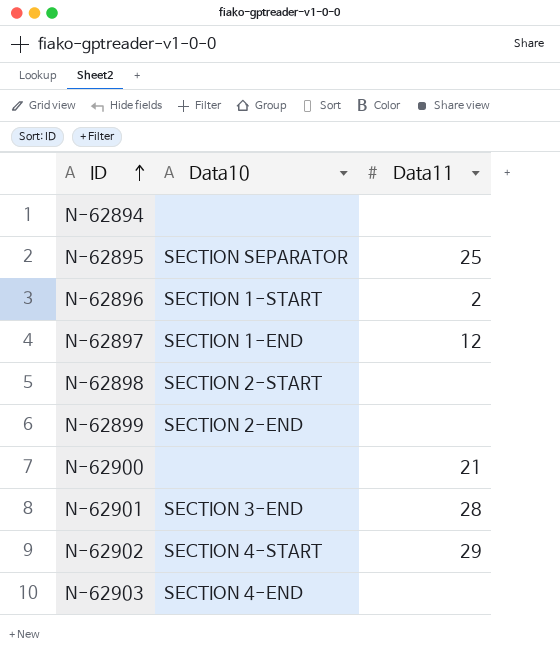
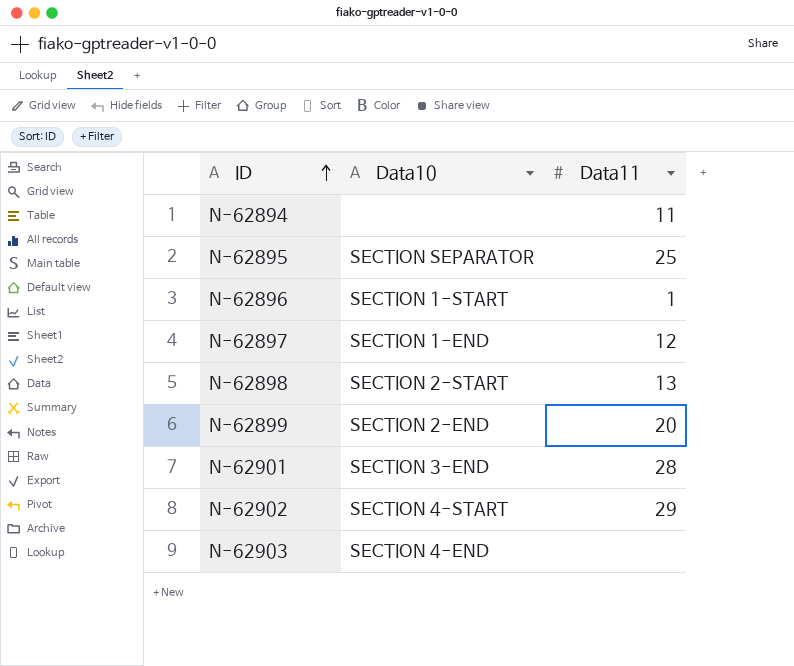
row N-62900: none | 21 -> none
N-62894 | Data11: none -> 11
N-62896 | Data11: 2 -> 1
N-62898 | Data11: none -> 13
N-62899 | Data11: none -> 20

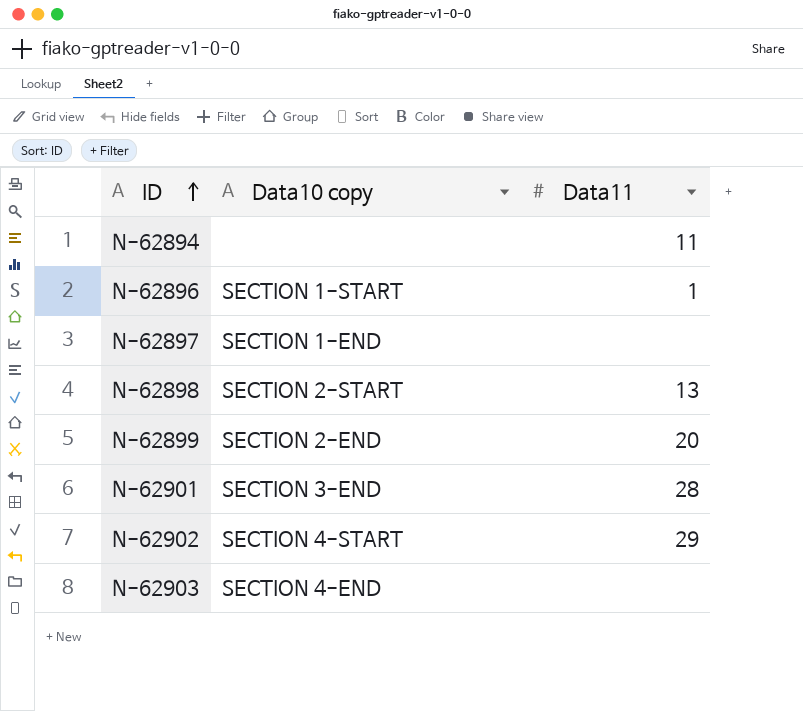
column name: Data10 -> Data10 copy
row N-62895: SECTION SEPARATOR | 25 -> none
N-62897 | Data11: 12 -> none

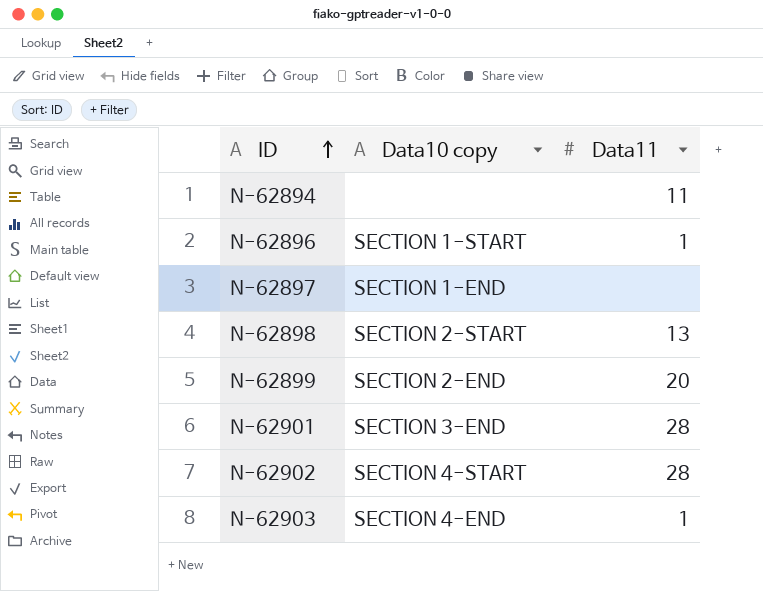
N-62902 | Data11: 29 -> 28
N-62903 | Data11: none -> 1

